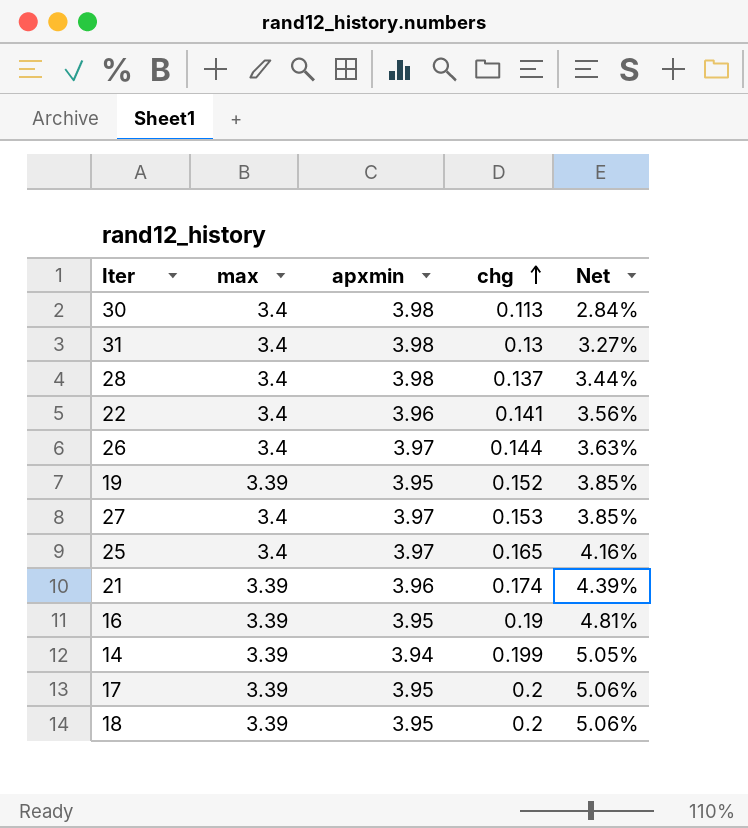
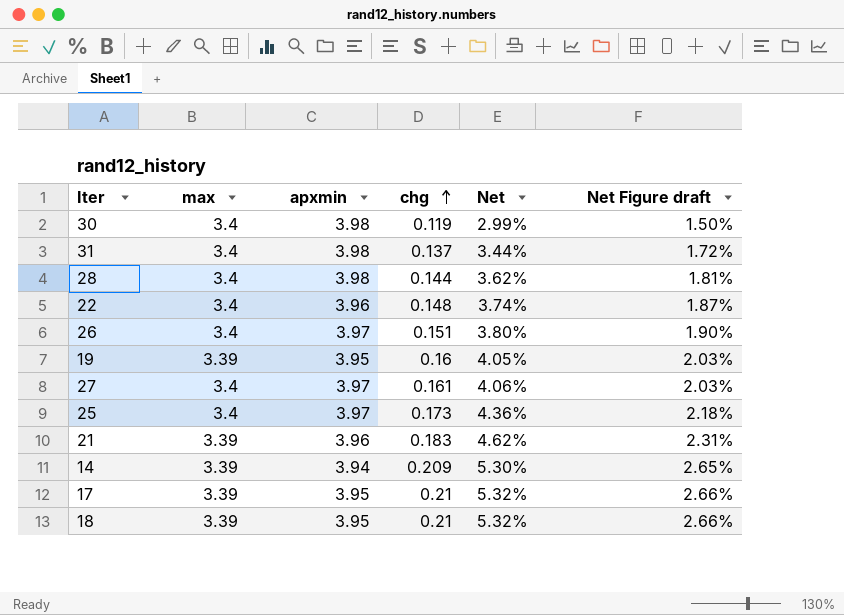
column Net Figure draft | formula: none -> [Net] * 0.5
row 16: 3.39 | 3.95 | 0.19 | 4.81% -> none
30 | chg: 0.113 -> 0.119
30 | Net: 2.84% -> 2.99%
31 | chg: 0.13 -> 0.137
31 | Net: 3.27% -> 3.44%
28 | chg: 0.137 -> 0.144
28 | Net: 3.44% -> 3.62%
22 | chg: 0.141 -> 0.148
22 | Net: 3.56% -> 3.74%
26 | chg: 0.144 -> 0.151
26 | Net: 3.63% -> 3.80%
19 | chg: 0.152 -> 0.16
19 | Net: 3.85% -> 4.05%
27 | chg: 0.153 -> 0.161
27 | Net: 3.85% -> 4.06%
25 | chg: 0.165 -> 0.173
25 | Net: 4.16% -> 4.36%
21 | chg: 0.174 -> 0.183
21 | Net: 4.39% -> 4.62%
14 | chg: 0.199 -> 0.209
14 | Net: 5.05% -> 5.30%
17 | chg: 0.2 -> 0.21
17 | Net: 5.06% -> 5.32%
18 | chg: 0.2 -> 0.21
18 | Net: 5.06% -> 5.32%

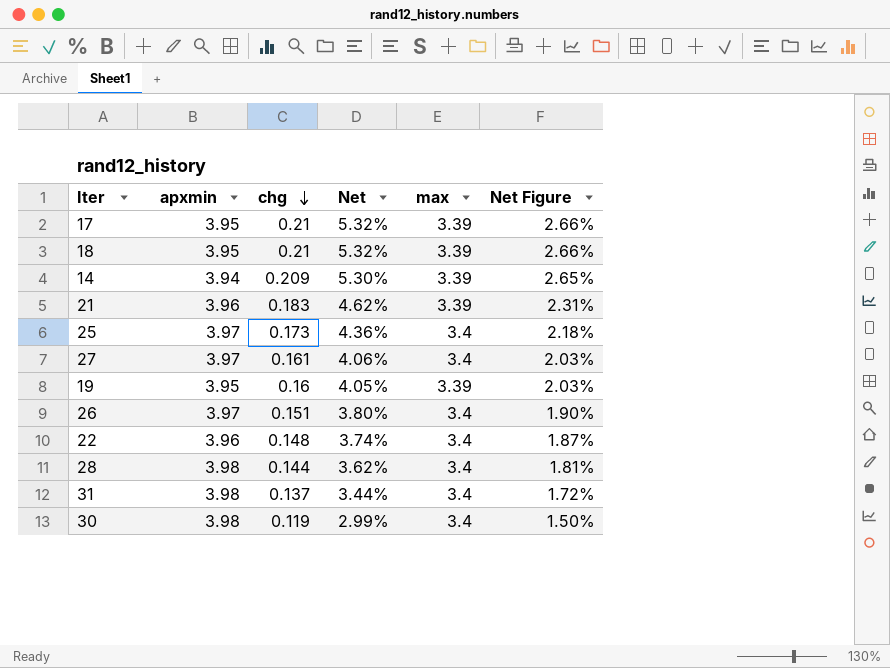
row order: chg ascending -> chg descending
column max | position: 2 -> 5
column name: Net Figure draft -> Net Figure

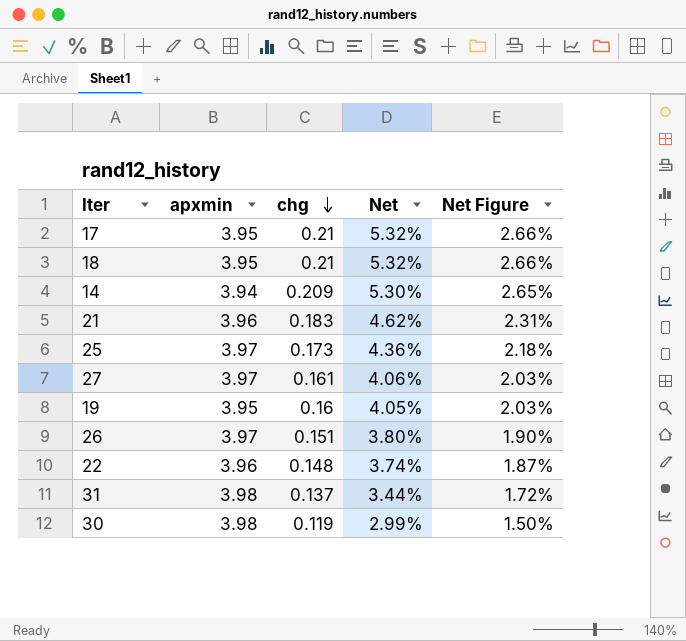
column max | position: 5 -> none
row 28: 3.98 | 0.144 | 3.62% | 3.4 | 1.81% -> none

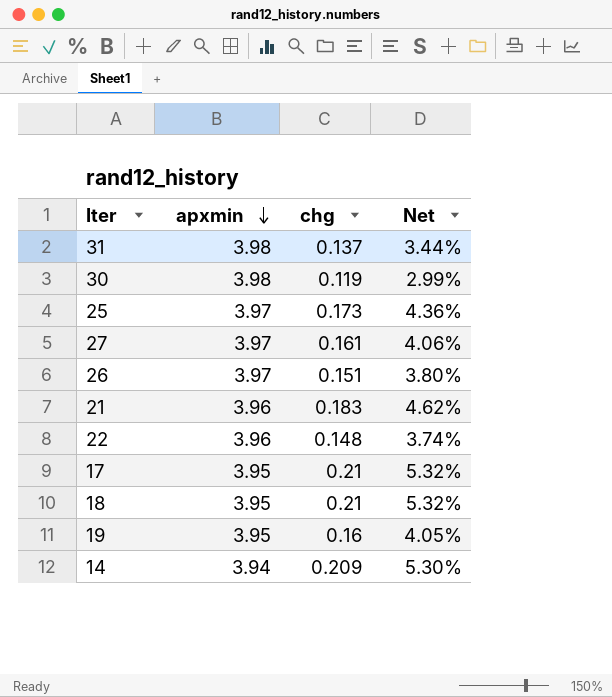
row order: chg descending -> apxmin descending
column Net Figure | formula: [Net] * 0.5 -> none

